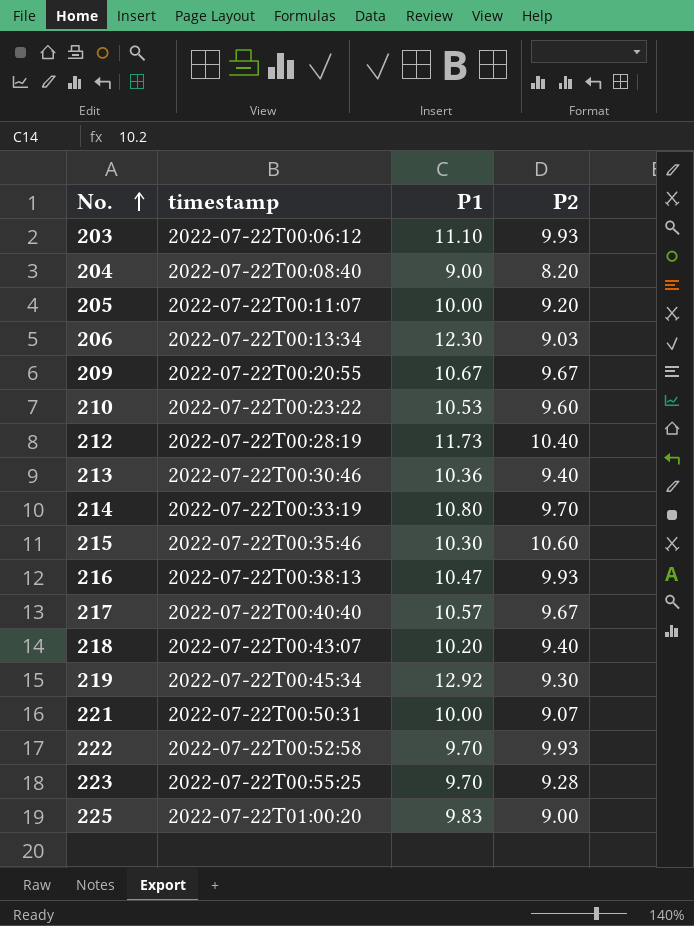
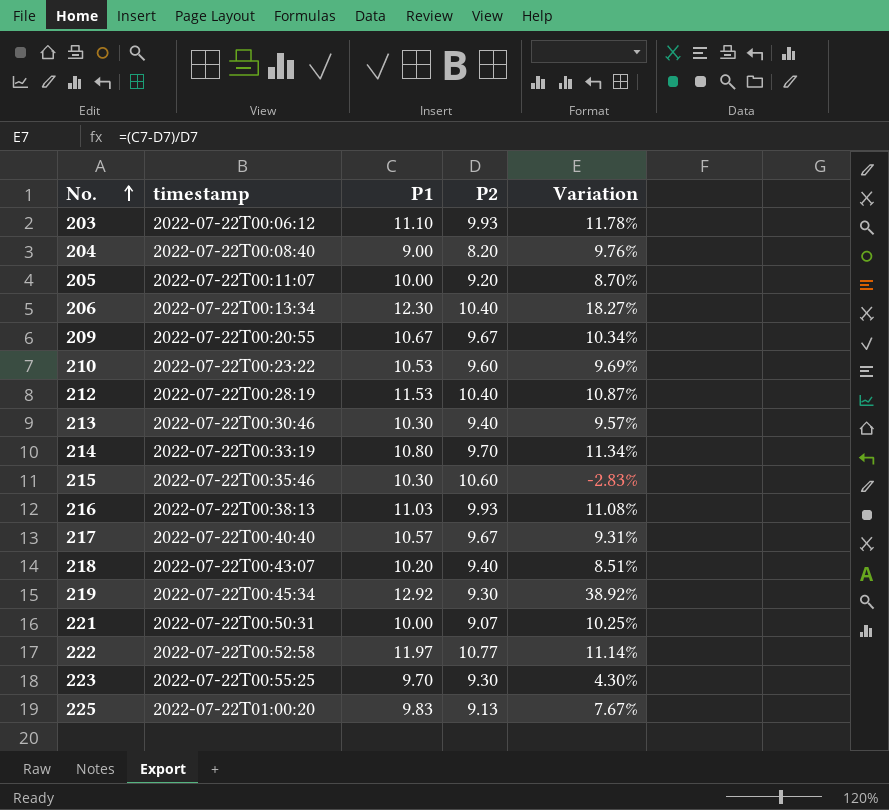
column Variation | formula: none -> ([P1] - [P2]) / [P2]
206 | P2: 9.03 -> 10.40
212 | P1: 11.73 -> 11.53
213 | P1: 10.36 -> 10.30
216 | P1: 10.47 -> 11.03
222 | P1: 9.70 -> 11.97
222 | P2: 9.93 -> 10.77
223 | P2: 9.28 -> 9.30
225 | P2: 9.00 -> 9.13

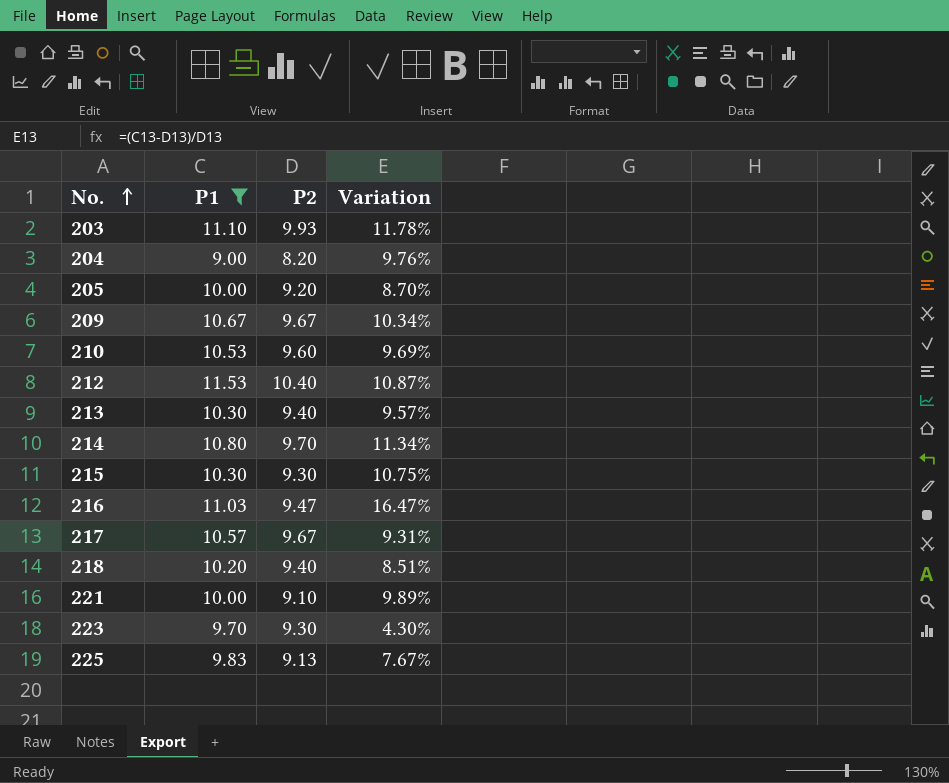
filter: none -> P1 <= 11.53
column timestamp | position: 2 -> none
215 | P2: 10.60 -> 9.30
215 | Variation: -2.83% -> 10.75%
216 | P2: 9.93 -> 9.47
216 | Variation: 11.08% -> 16.47%
221 | P2: 9.07 -> 9.10
221 | Variation: 10.25% -> 9.89%

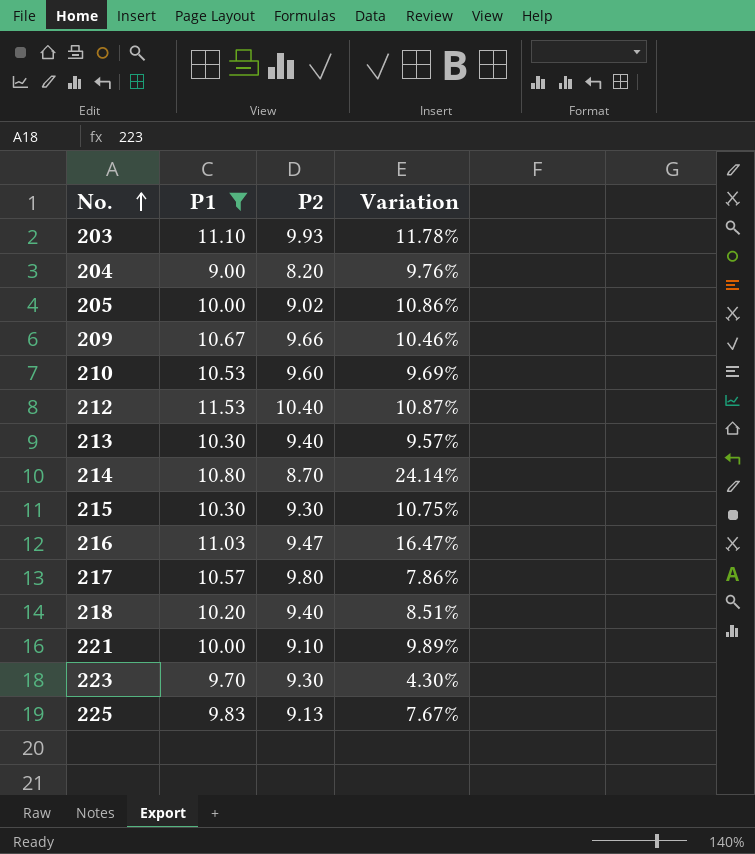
205 | P2: 9.20 -> 9.02
205 | Variation: 8.70% -> 10.86%
209 | P2: 9.67 -> 9.66
209 | Variation: 10.34% -> 10.46%
214 | P2: 9.70 -> 8.70
214 | Variation: 11.34% -> 24.14%
217 | P2: 9.67 -> 9.80
217 | Variation: 9.31% -> 7.86%

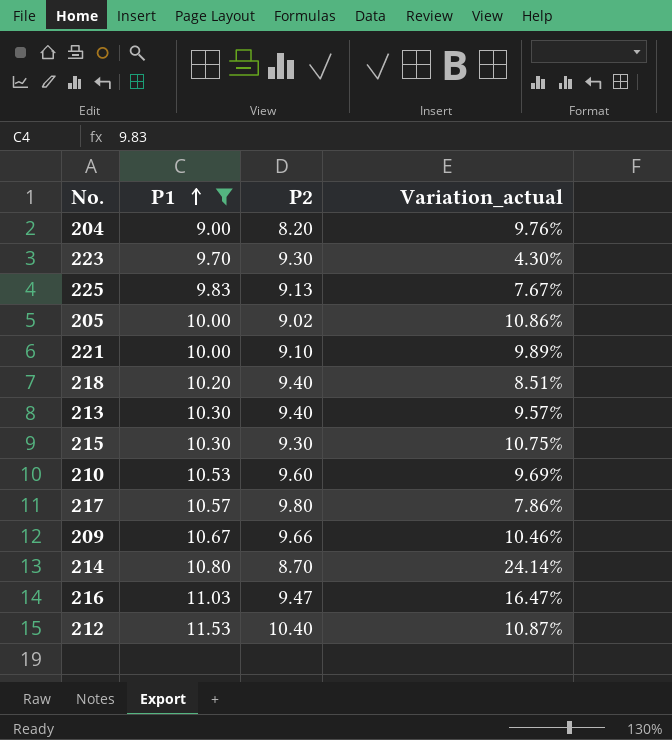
row order: No. ascending -> P1 ascending
column name: Variation -> Variation_actual
row 203: 11.10 | 9.93 | 11.78% -> none

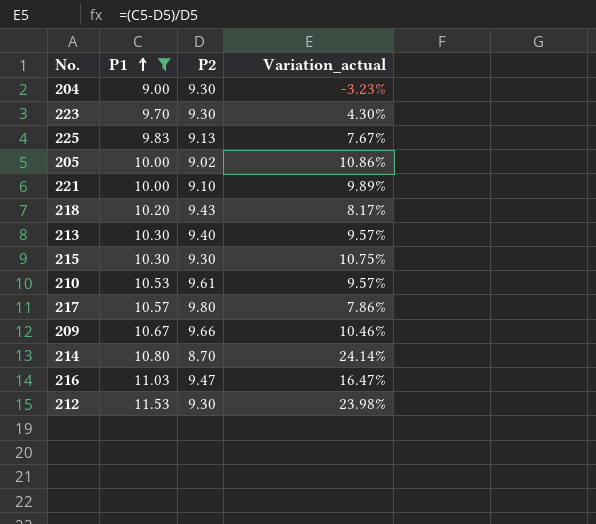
204 | P2: 8.20 -> 9.30
204 | Variation_actual: 9.76% -> -3.23%
218 | P2: 9.40 -> 9.43
218 | Variation_actual: 8.51% -> 8.17%
210 | P2: 9.60 -> 9.61
210 | Variation_actual: 9.69% -> 9.57%
212 | P2: 10.40 -> 9.30
212 | Variation_actual: 10.87% -> 23.98%

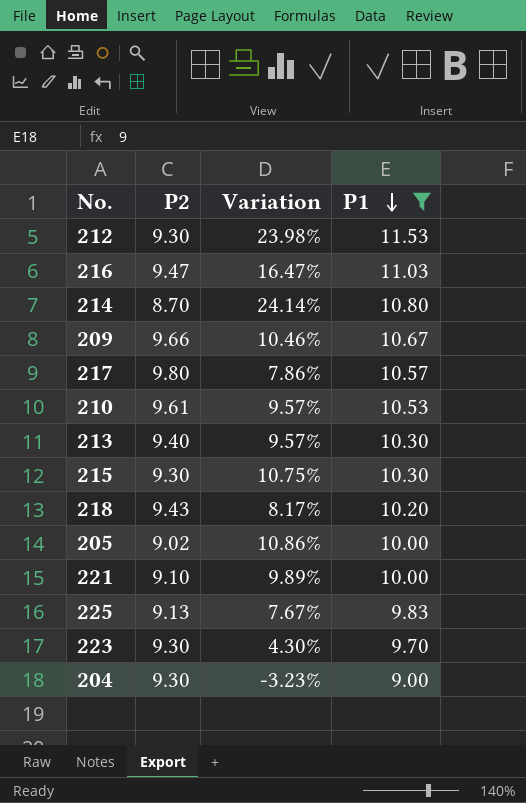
row order: P1 ascending -> P1 descending
column name: Variation_actual -> Variation
column P1 | position: 2 -> 4

